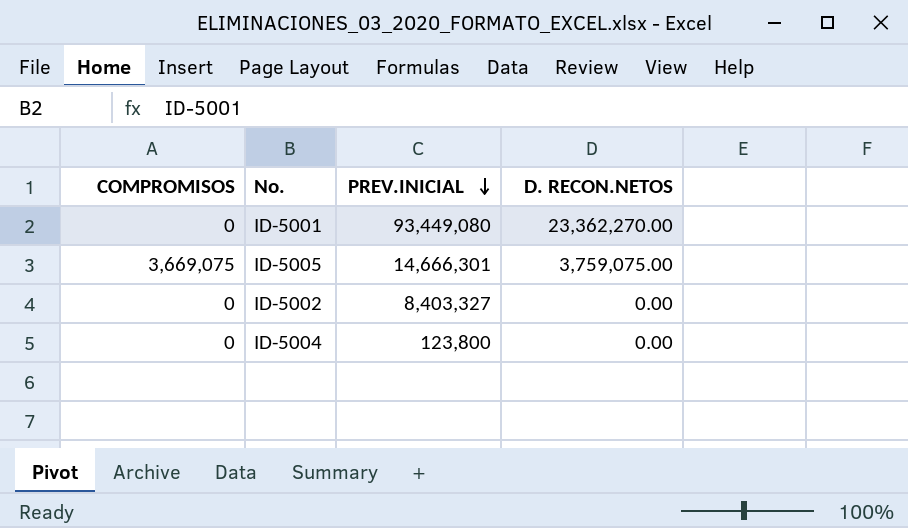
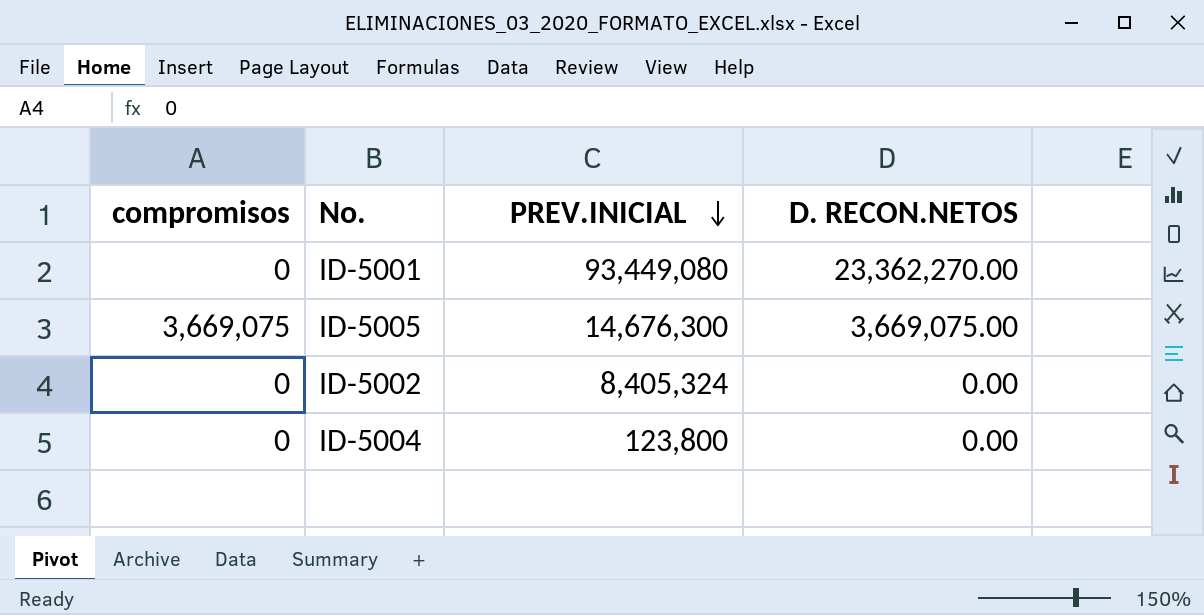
column name: COMPROMISOS -> compromisos
ID-5005 | PREV.INICIAL: 14,666,301 -> 14,676,300
ID-5005 | D. RECON.NETOS: 3,759,075.00 -> 3,669,075.00
ID-5002 | PREV.INICIAL: 8,403,327 -> 8,405,324

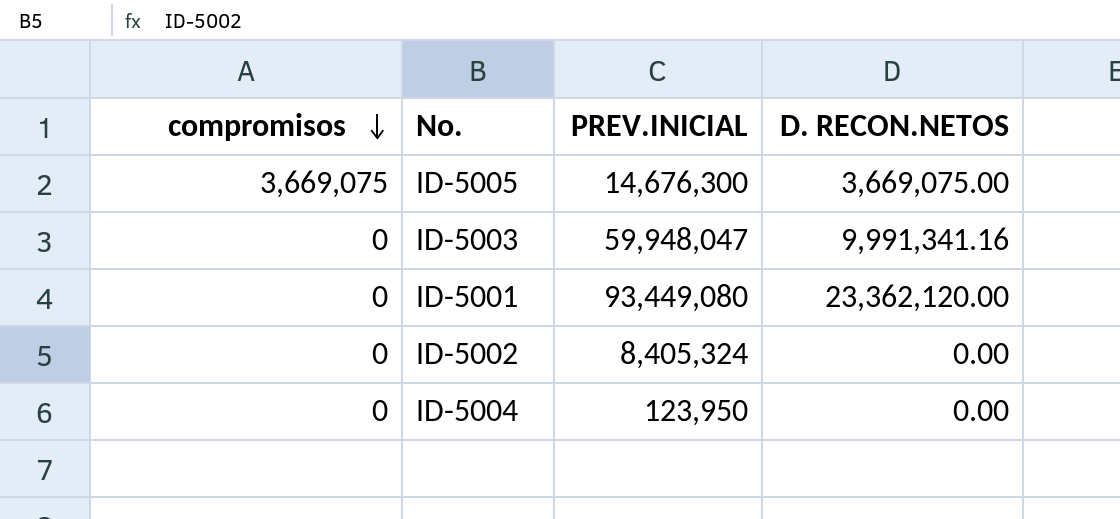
row order: PREV.INICIAL descending -> compromisos descending
row ID-5003: none -> 0 | 59,948,047 | 9,991,341.16
ID-5001 | D. RECON.NETOS: 23,362,270.00 -> 23,362,120.00
ID-5004 | PREV.INICIAL: 123,800 -> 123,950

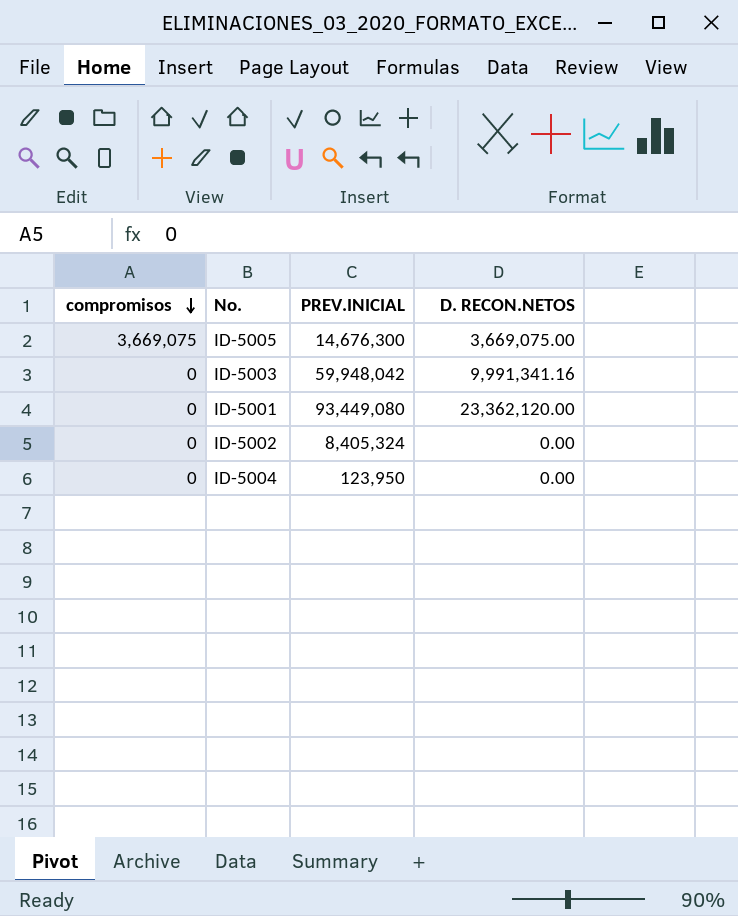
ID-5003 | PREV.INICIAL: 59,948,047 -> 59,948,042

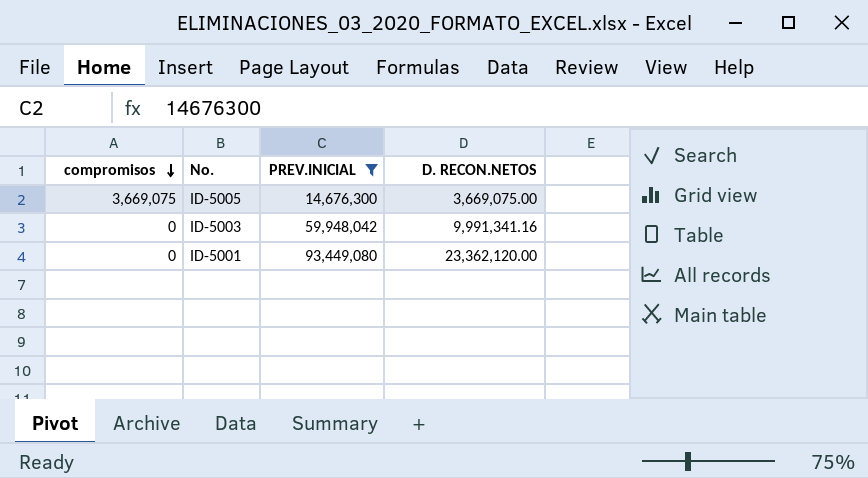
filter: none -> PREV.INICIAL >= 14,676,300

